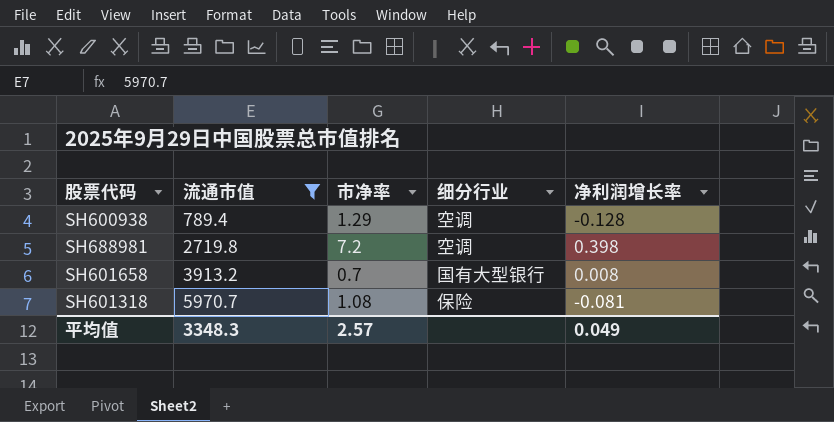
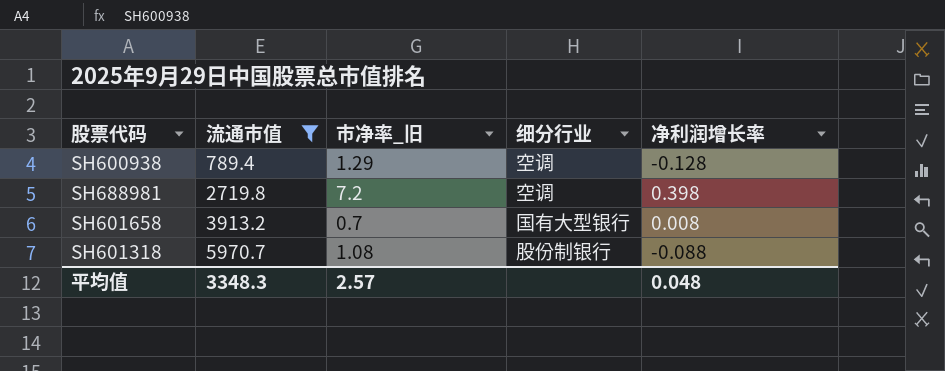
column name: 市净率 -> 市净率_旧
SH601318 | 细分行业: 保险 -> 股份制银行
SH601318 | 净利润增长率: -0.081 -> -0.088
平均值 | 净利润增长率: 0.049 -> 0.048

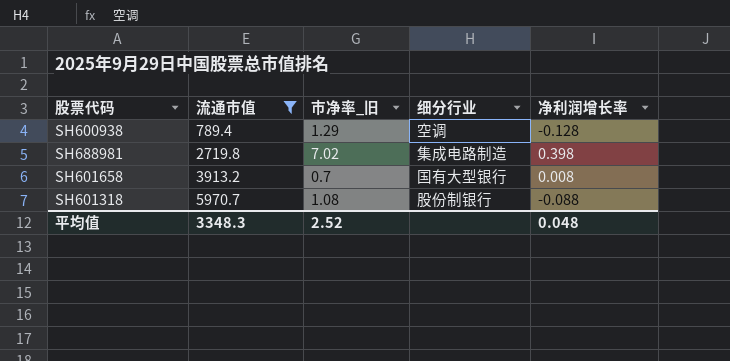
SH688981 | 市净率_旧: 7.2 -> 7.02
SH688981 | 细分行业: 空调 -> 集成电路制造
平均值 | 市净率_旧: 2.57 -> 2.52

